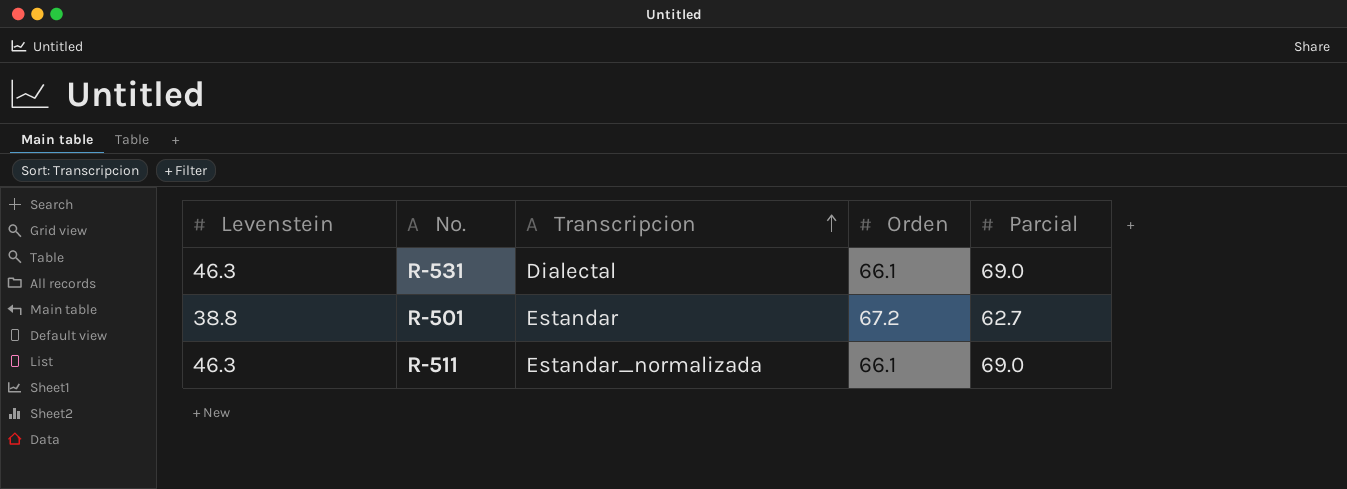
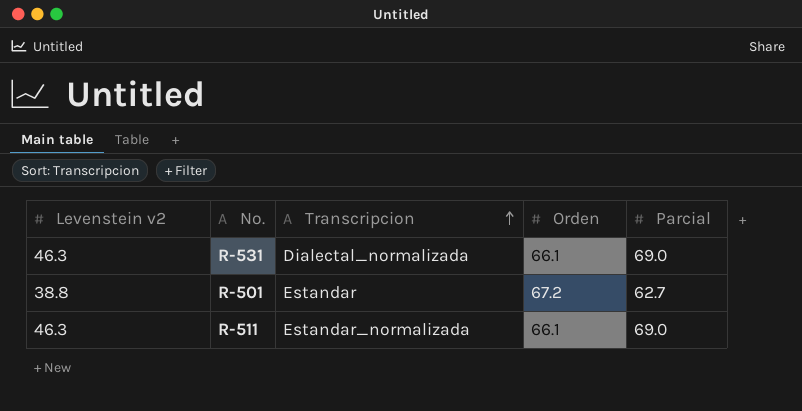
column name: Levenstein -> Levenstein v2
R-531 | Transcripcion: Dialectal -> Dialectal_normalizada

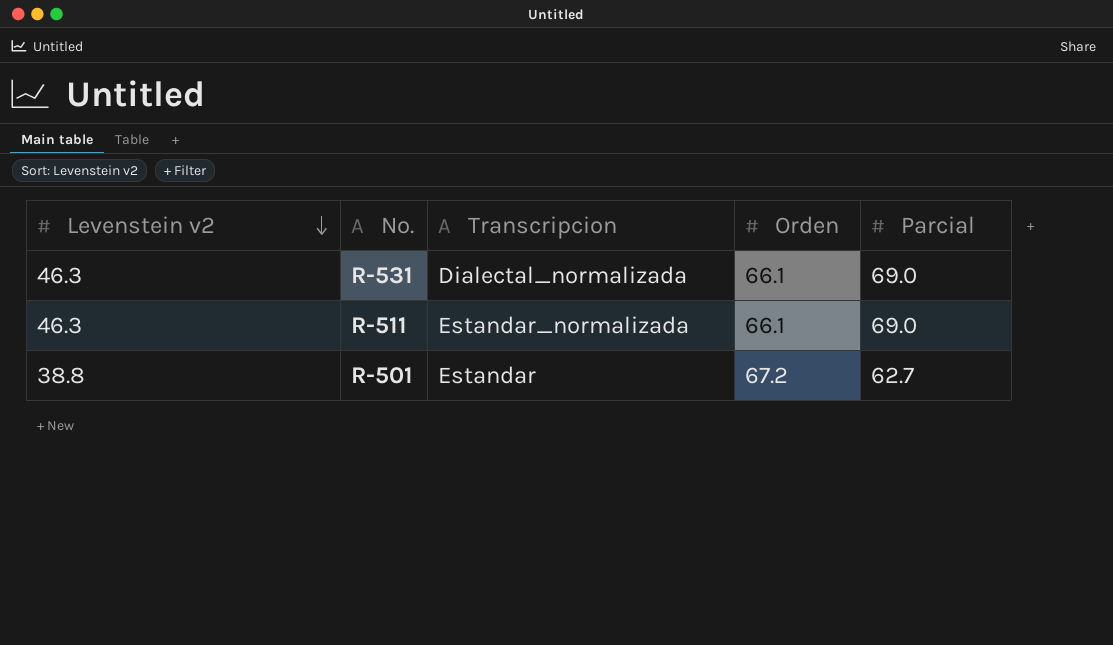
row order: Transcripcion ascending -> Levenstein v2 descending

